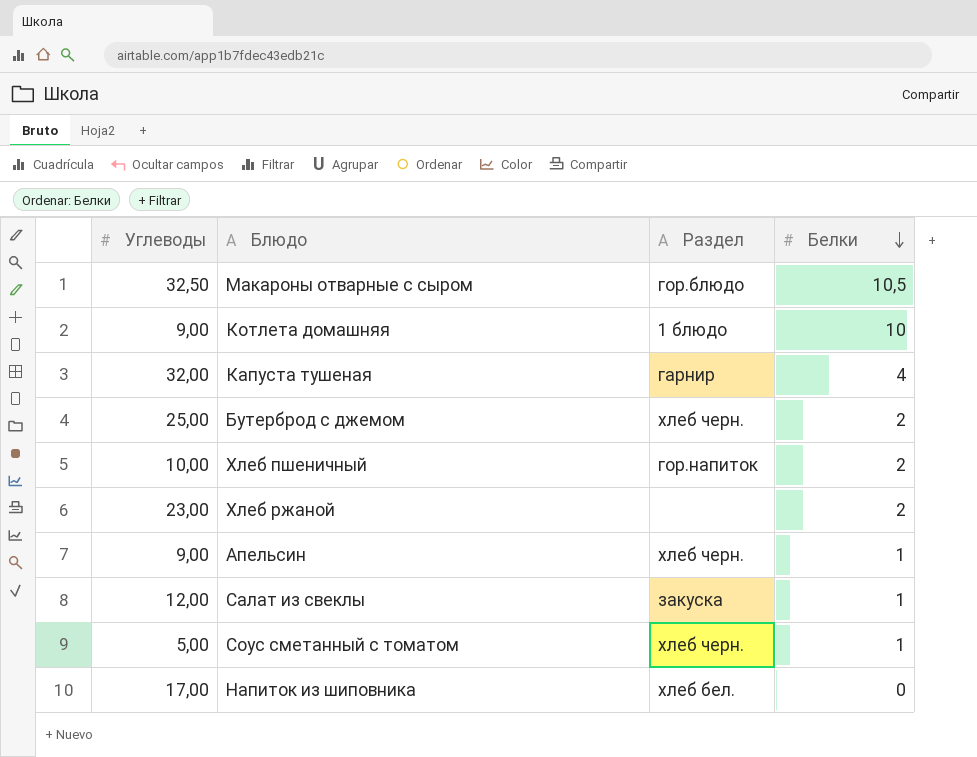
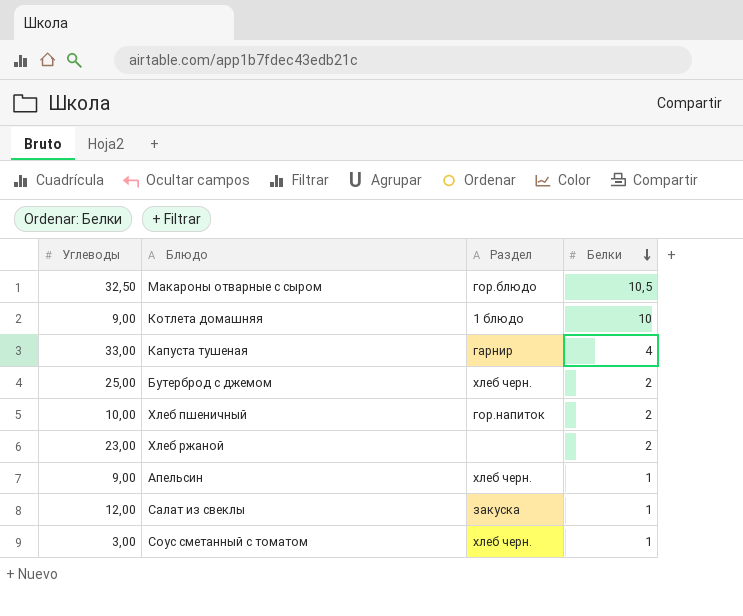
row Напиток из шиповника: 17,00 | хлеб бел. | 0 -> none
Капуста тушеная | Углеводы: 32,00 -> 33,00
Соус сметанный с томатом | Углеводы: 5,00 -> 3,00

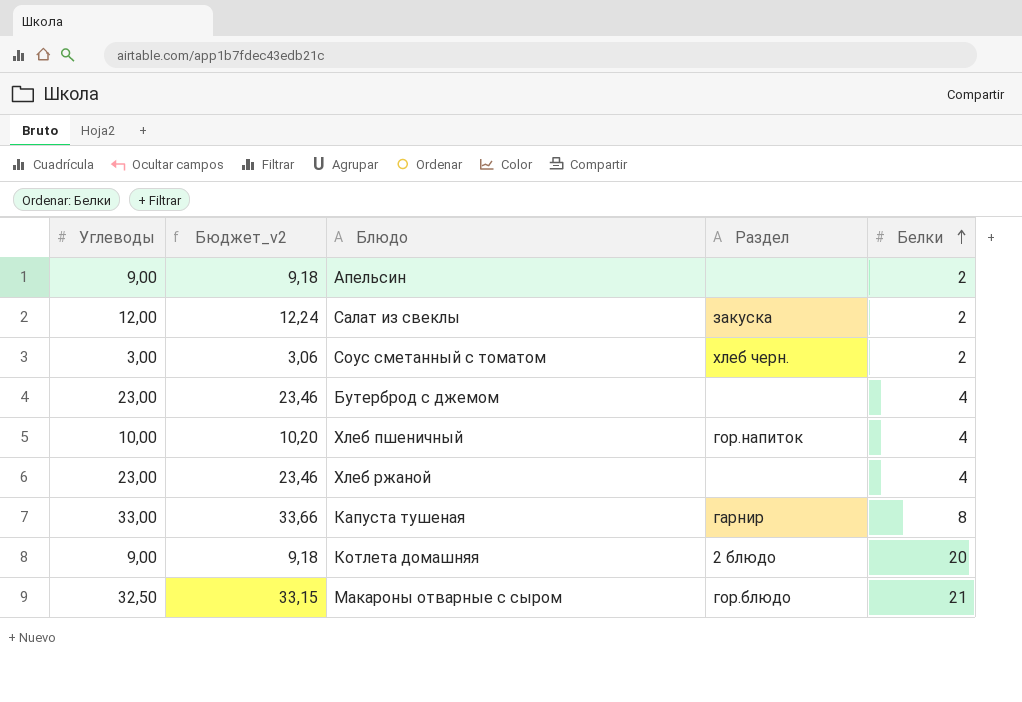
row order: Белки descending -> Белки ascending
column Бюджет_v2 | formula: none -> [Углеводы] * 1,02
Апельсин | Раздел: хлеб черн. -> none
Апельсин | Белки: 1 -> 2
Салат из свеклы | Белки: 1 -> 2
Соус сметанный с томатом | Белки: 1 -> 2
Бутерброд с джемом | Углеводы: 25,00 -> 23,00
Бутерброд с джемом | Раздел: хлеб черн. -> none
Бутерброд с джемом | Белки: 2 -> 4
Хлеб пшеничный | Белки: 2 -> 4
Хлеб ржаной | Белки: 2 -> 4
Капуста тушеная | Белки: 4 -> 8
Котлета домашняя | Раздел: 1 блюдо -> 2 блюдо
Котлета домашняя | Белки: 10 -> 20
Макароны отварные с сыром | Белки: 10,5 -> 21

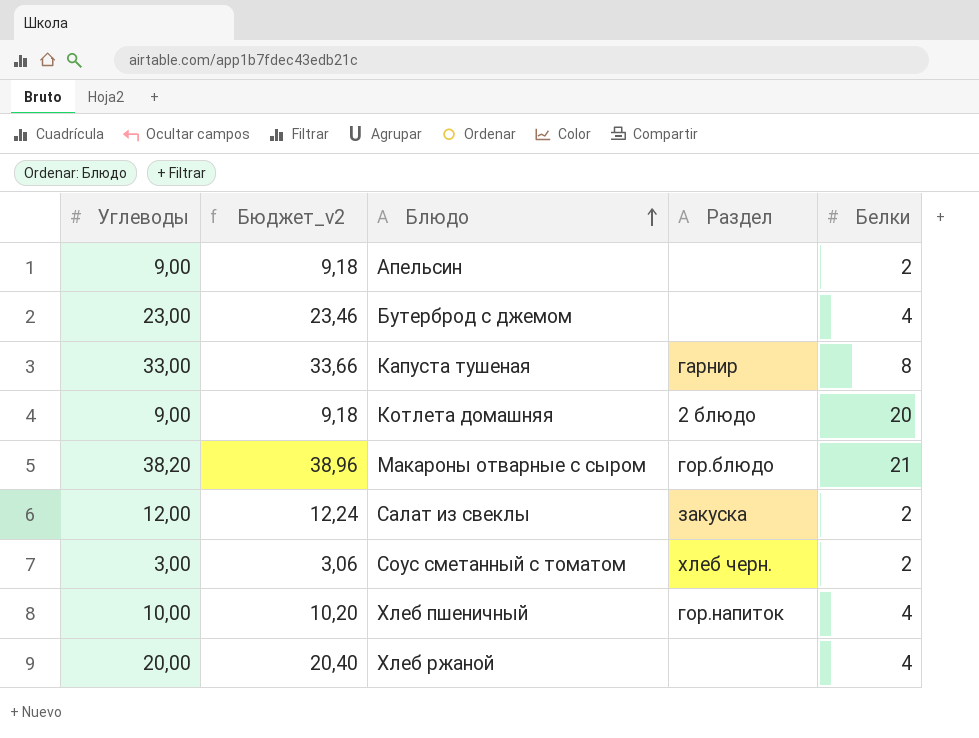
row order: Белки ascending -> Блюдо ascending
Макароны отварные с сыром | Углеводы: 32,50 -> 38,20
Макароны отварные с сыром | Бюджет_v2: 33,15 -> 38,96
Хлеб ржаной | Углеводы: 23,00 -> 20,00
Хлеб ржаной | Бюджет_v2: 23,46 -> 20,40

